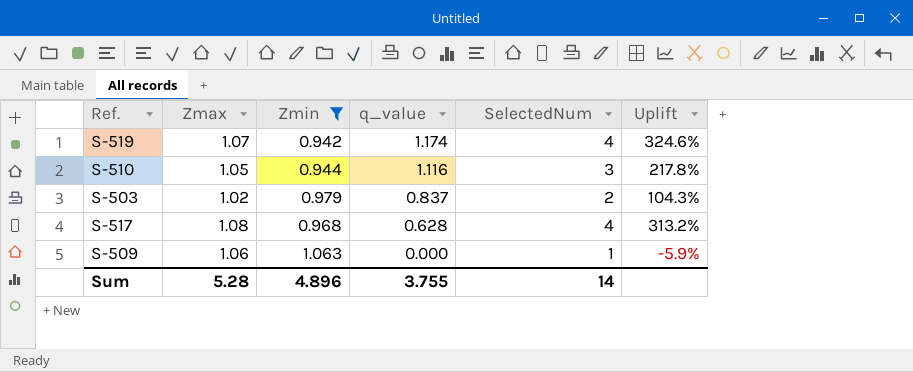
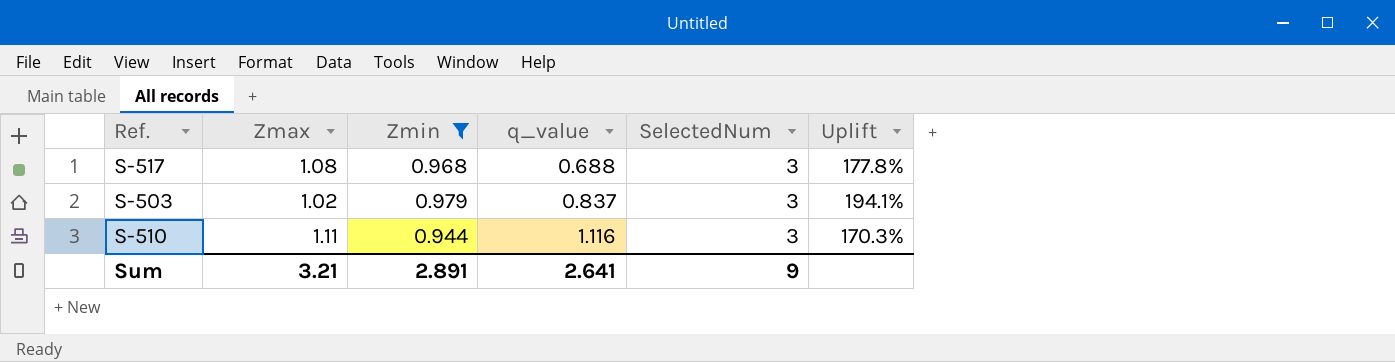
row order: q_value descending -> q_value ascending
column Uplift | formula: ([SelectedNum] - [Zmin]) / [Zmin] -> ([SelectedNum] - [Zmax]) / [Zmax]
row S-519: 1.07 | 0.942 | 1.174 | 4 | 324.6% -> none
row S-509: 1.06 | 1.063 | 0.000 | 1 | -5.9% -> none
S-517 | q_value: 0.628 -> 0.688
S-517 | SelectedNum: 4 -> 3
S-503 | SelectedNum: 2 -> 3
S-510 | Zmax: 1.05 -> 1.11
Sum | Zmax: 5.28 -> 3.21
Sum | Zmin: 4.896 -> 2.891
Sum | q_value: 3.755 -> 2.641
Sum | SelectedNum: 14 -> 9

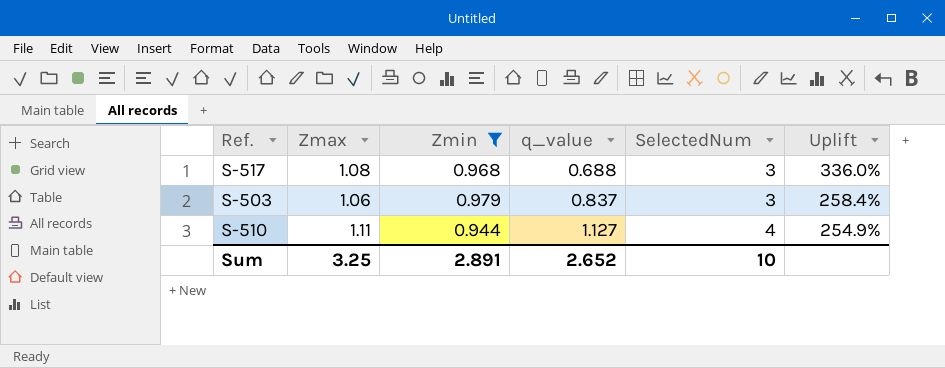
column Uplift | formula: ([SelectedNum] - [Zmax]) / [Zmax] -> ([SelectedNum] - [q_value]) / [q_value]
S-503 | Zmax: 1.02 -> 1.06
S-510 | q_value: 1.116 -> 1.127
S-510 | SelectedNum: 3 -> 4
Sum | Zmax: 3.21 -> 3.25
Sum | q_value: 2.641 -> 2.652
Sum | SelectedNum: 9 -> 10

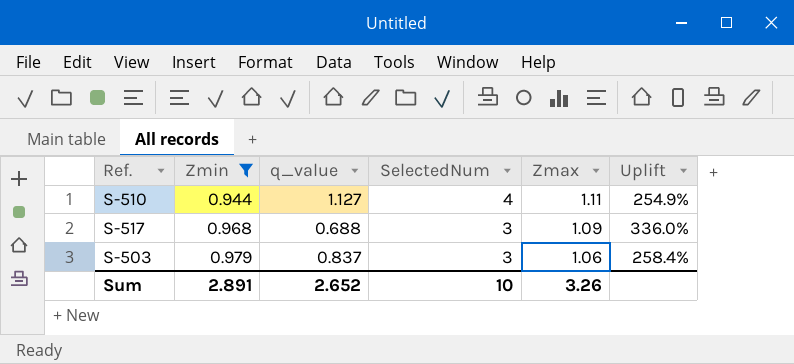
row order: q_value ascending -> Zmin ascending
column Zmax | position: 2 -> 5
S-517 | Zmax: 1.08 -> 1.09
Sum | Zmax: 3.25 -> 3.26

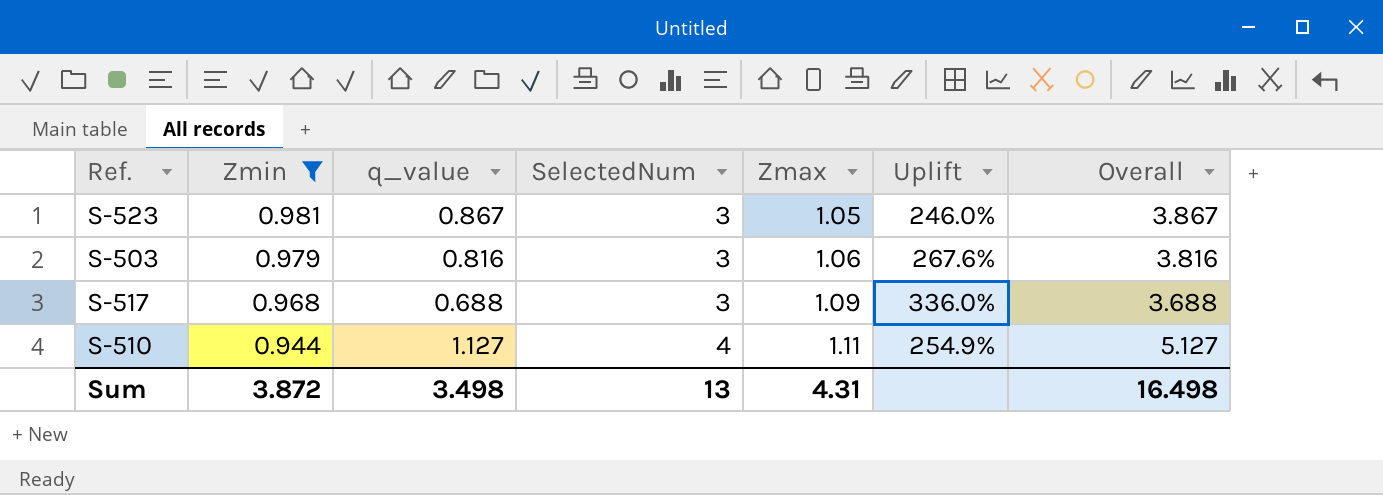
row order: Zmin ascending -> Zmin descending
column Overall | formula: none -> [q_value] + [SelectedNum]
row S-523: none -> 0.981 | 0.867 | 3 | 1.05 | 246.0% | 3.867
S-503 | q_value: 0.837 -> 0.816
S-503 | Uplift: 258.4% -> 267.6%
Sum | Zmin: 2.891 -> 3.872
Sum | q_value: 2.652 -> 3.498
Sum | SelectedNum: 10 -> 13
Sum | Zmax: 3.26 -> 4.31

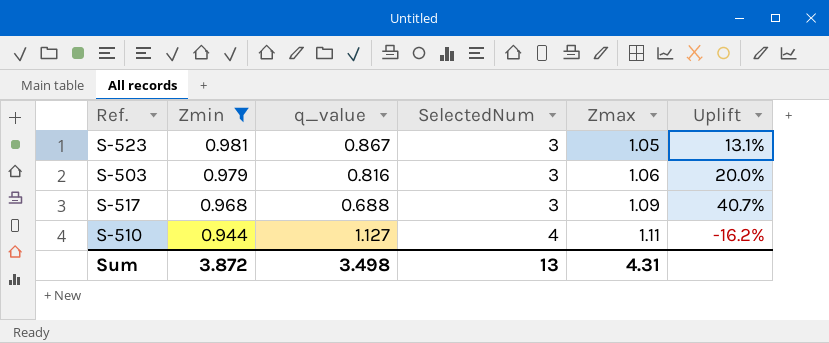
column Overall | formula: [q_value] + [SelectedNum] -> none
column Uplift | formula: ([SelectedNum] - [q_value]) / [q_value] -> ([Zmin] - [q_value]) / [q_value]

